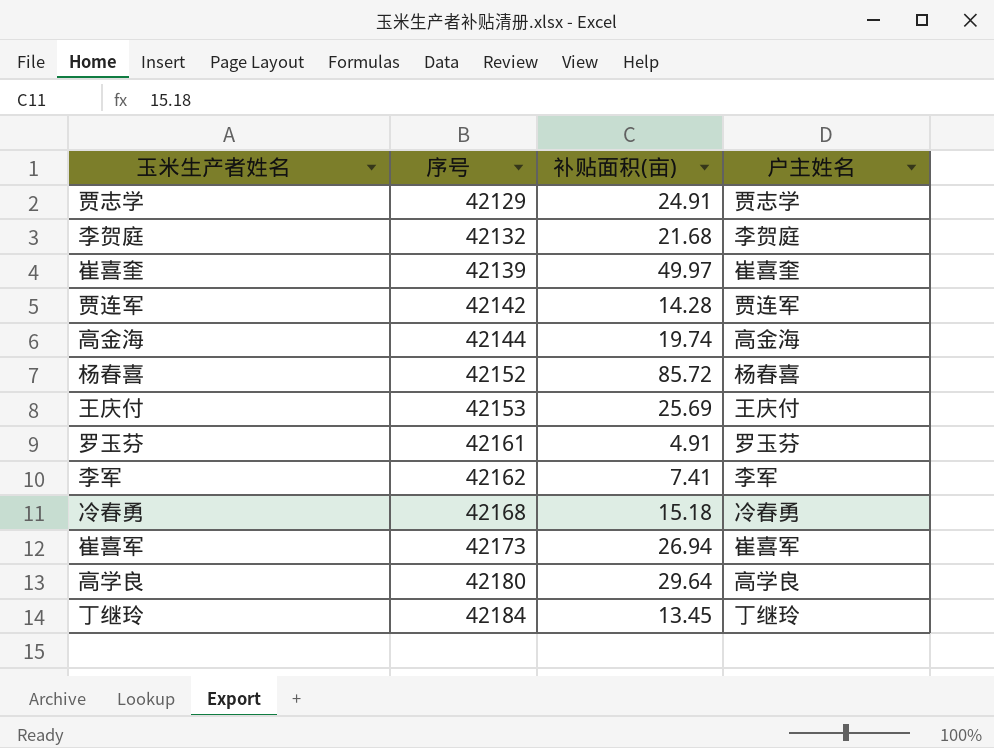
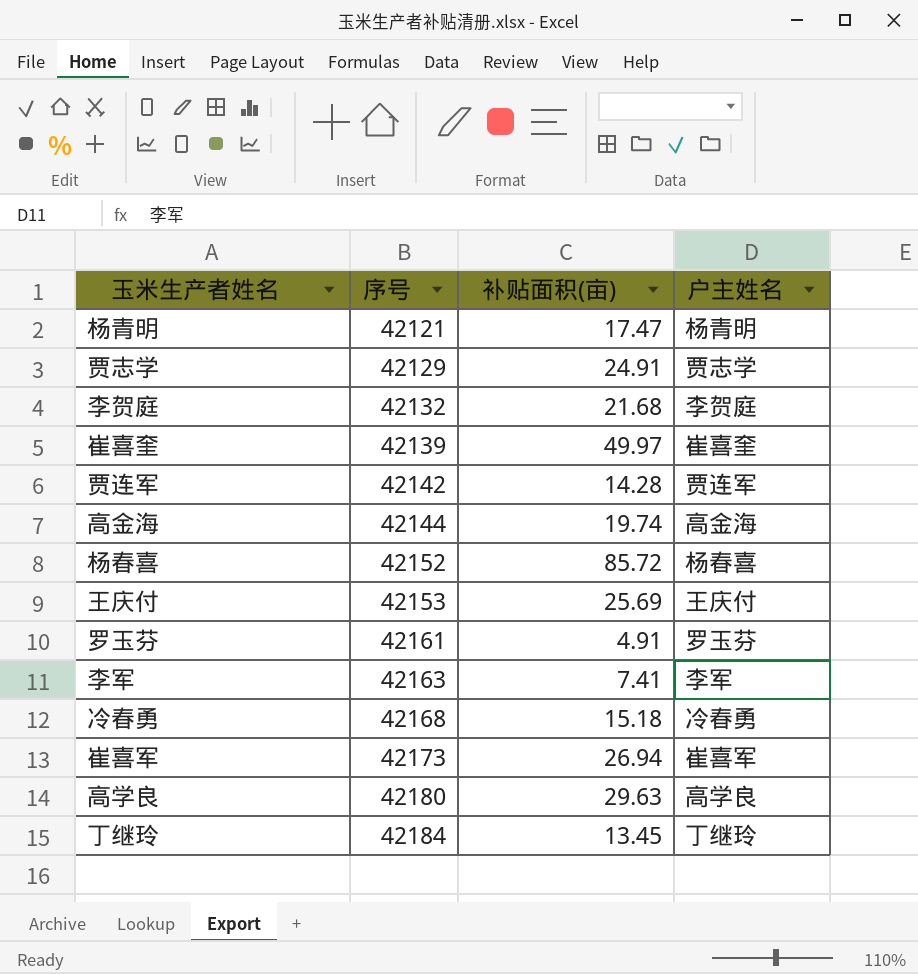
row 杨青明: none -> 42121 | 17.47 | 杨青明
李军 | 序号: 42162 -> 42163
高学良 | 补贴面积(亩): 29.64 -> 29.63

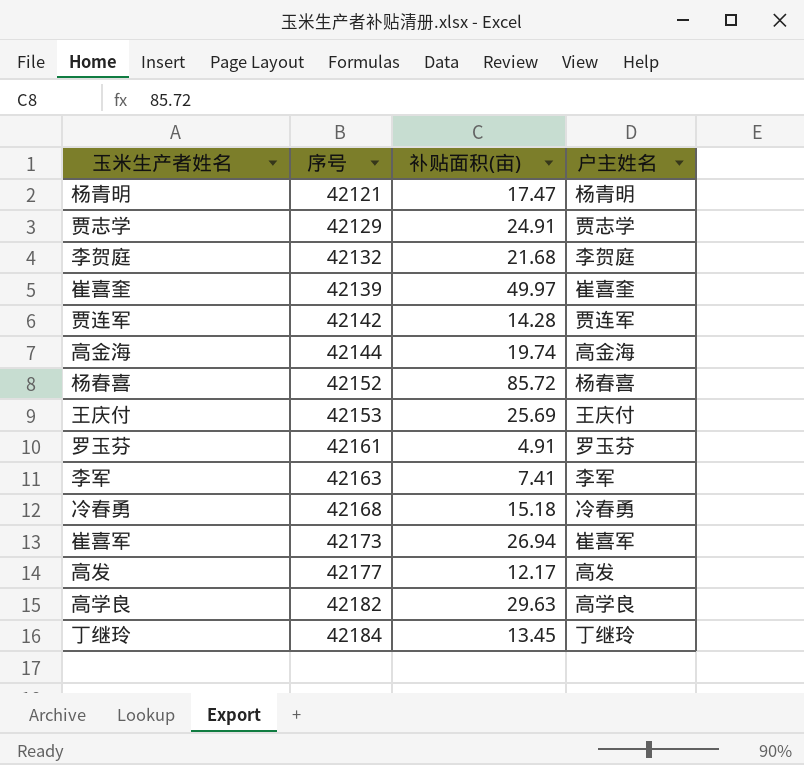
row 高发: none -> 42177 | 12.17 | 高发
高学良 | 序号: 42180 -> 42182

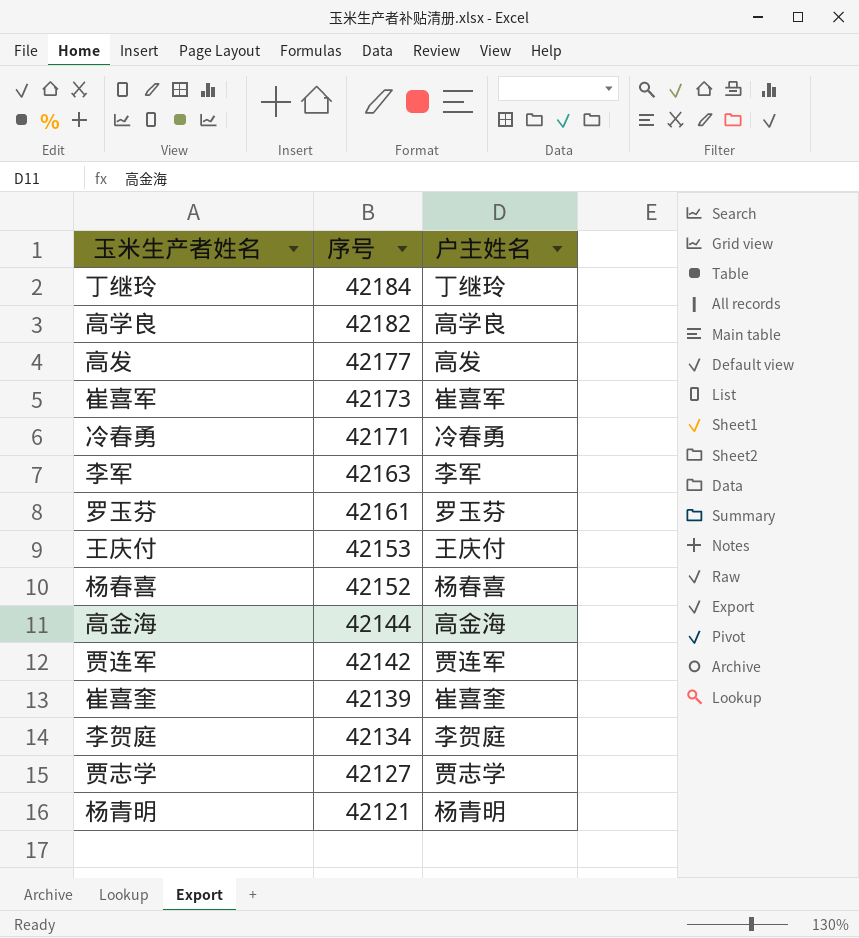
row order: 序号 ascending -> 序号 descending
column 补贴面积(亩) | position: 3 -> none
冷春勇 | 序号: 42168 -> 42171
李贺庭 | 序号: 42132 -> 42134
贾志学 | 序号: 42129 -> 42127

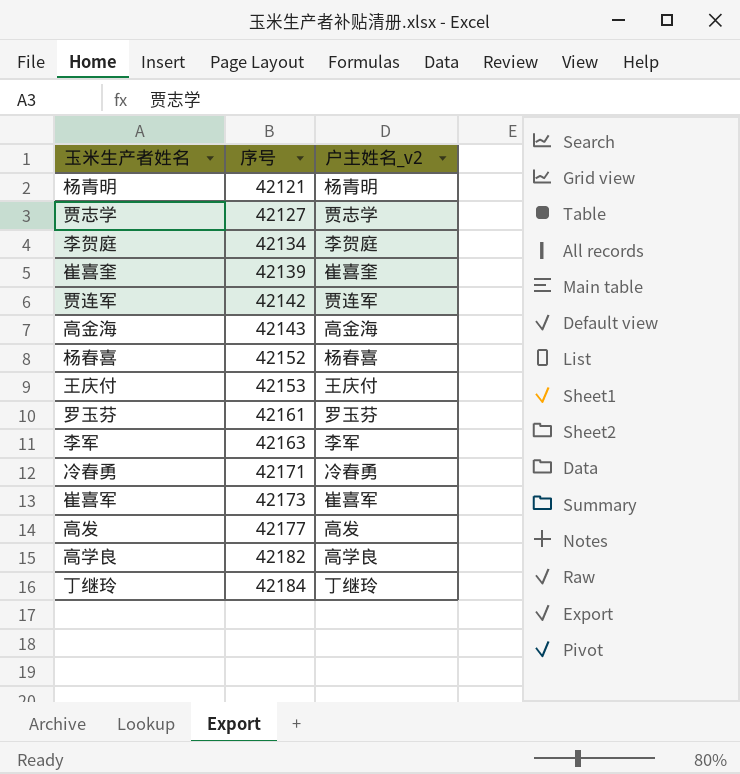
row order: 序号 descending -> 序号 ascending
column name: 户主姓名 -> 户主姓名_v2
高金海 | 序号: 42144 -> 42143

